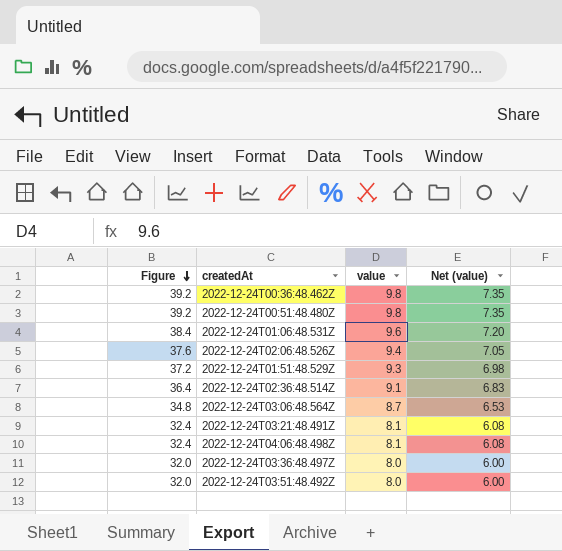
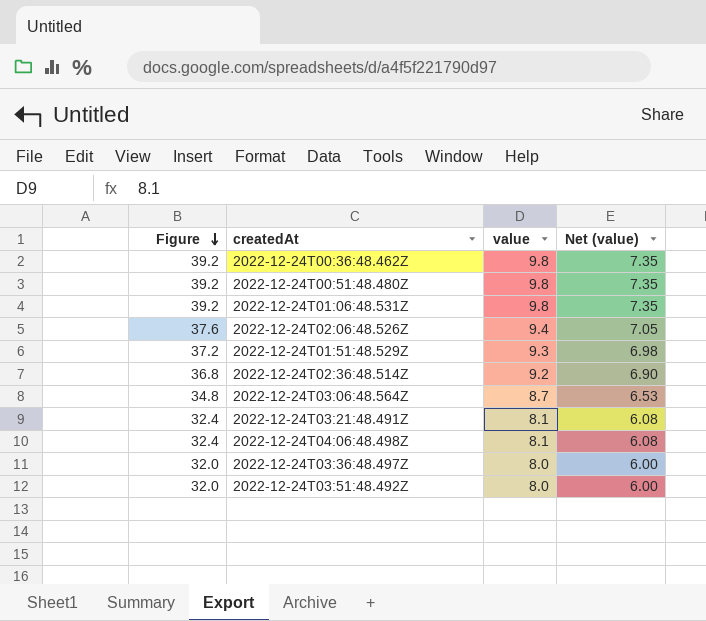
2022-12-24T01:06:48.531Z | Figure: 38.4 -> 39.2
2022-12-24T01:06:48.531Z | value: 9.6 -> 9.8
2022-12-24T01:06:48.531Z | Net (value): 7.20 -> 7.35
2022-12-24T02:36:48.514Z | Figure: 36.4 -> 36.8
2022-12-24T02:36:48.514Z | value: 9.1 -> 9.2
2022-12-24T02:36:48.514Z | Net (value): 6.83 -> 6.90

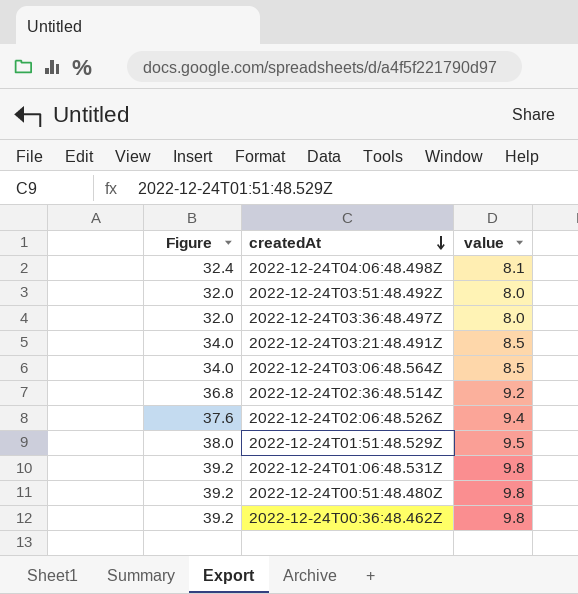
row order: Figure descending -> createdAt descending
column Net (value) | formula: [value] * 0.75 -> none
2022-12-24T03:21:48.491Z | Figure: 32.4 -> 34.0
2022-12-24T03:21:48.491Z | value: 8.1 -> 8.5
2022-12-24T03:06:48.564Z | Figure: 34.8 -> 34.0
2022-12-24T03:06:48.564Z | value: 8.7 -> 8.5
2022-12-24T01:51:48.529Z | Figure: 37.2 -> 38.0
2022-12-24T01:51:48.529Z | value: 9.3 -> 9.5

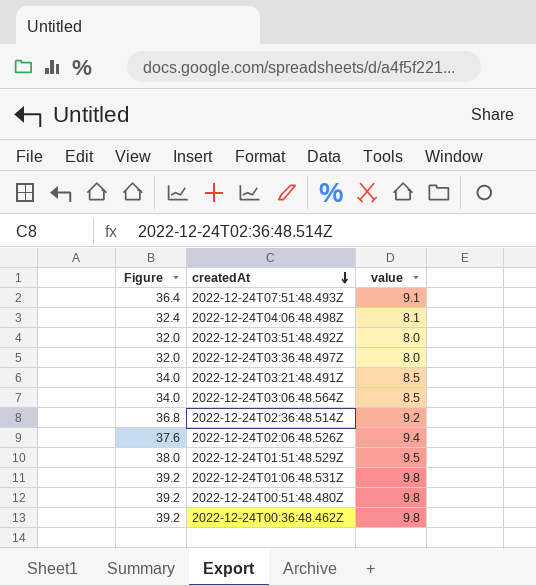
row 2022-12-24T07:51:48.493Z: none -> 36.4 | 9.1

